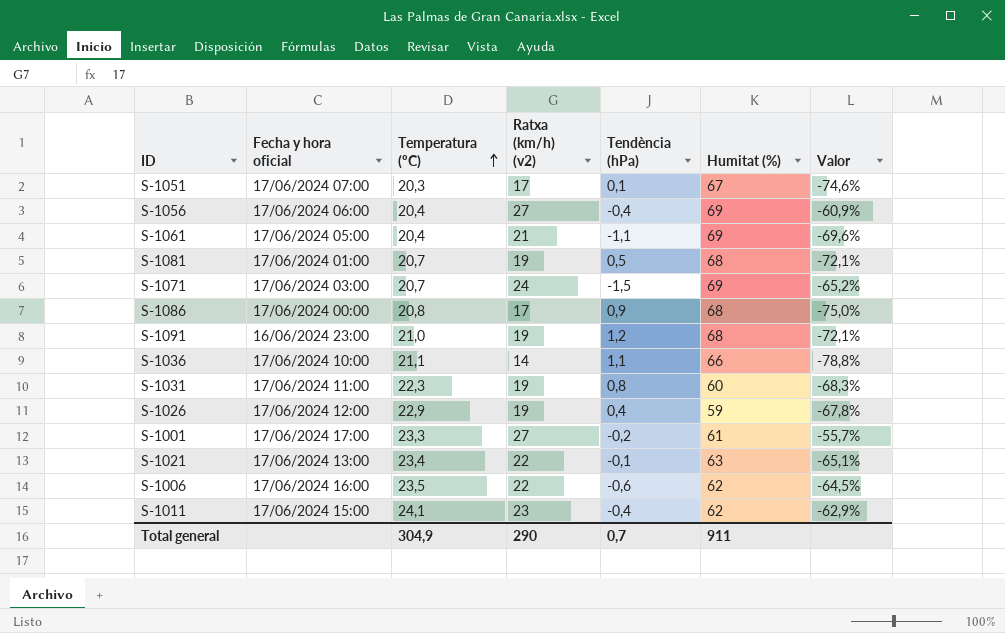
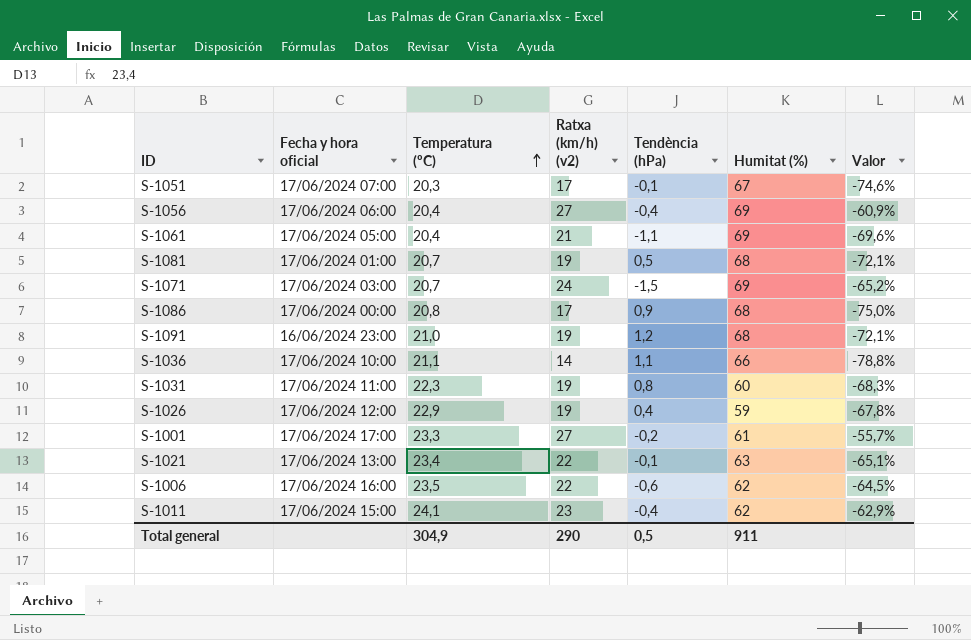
S-1051 | Tendència (hPa): 0,1 -> -0,1
Total general | Tendència (hPa): 0,7 -> 0,5

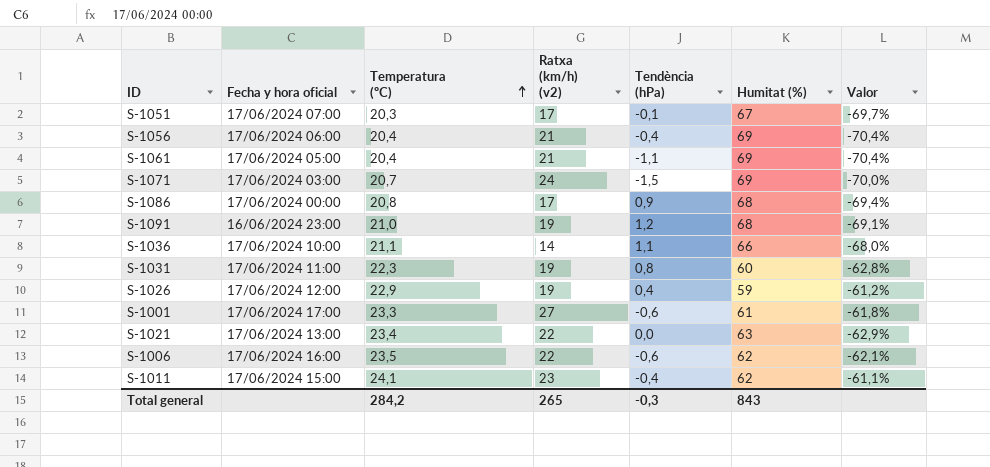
column Valor | formula: ([Ratxa (km/h) (v2)] - [Humitat (%)]) / [Humitat (%)] -> ([Temperatura (ºC)] - [Humitat (%)]) / [Humitat (%)]
row S-1081: 17/06/2024 01:00 | 20,7 | 19 | 0,5 | 68 | -72,1% -> none
S-1056 | Ratxa (km/h) (v2): 27 -> 21
S-1001 | Tendència (hPa): -0,2 -> -0,6
S-1021 | Tendència (hPa): -0,1 -> 0,0
Total general | Temperatura (ºC): 304,9 -> 284,2
Total general | Ratxa (km/h) (v2): 290 -> 265
Total general | Tendència (hPa): 0,5 -> -0,3
Total general | Humitat (%): 911 -> 843

